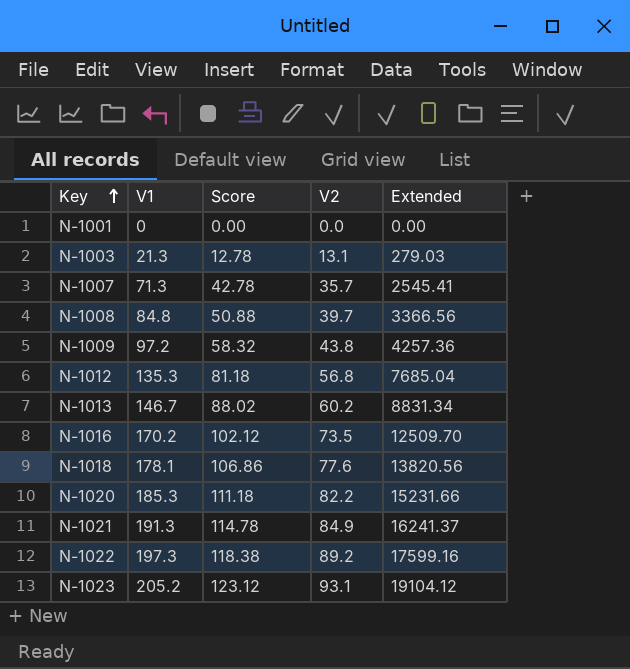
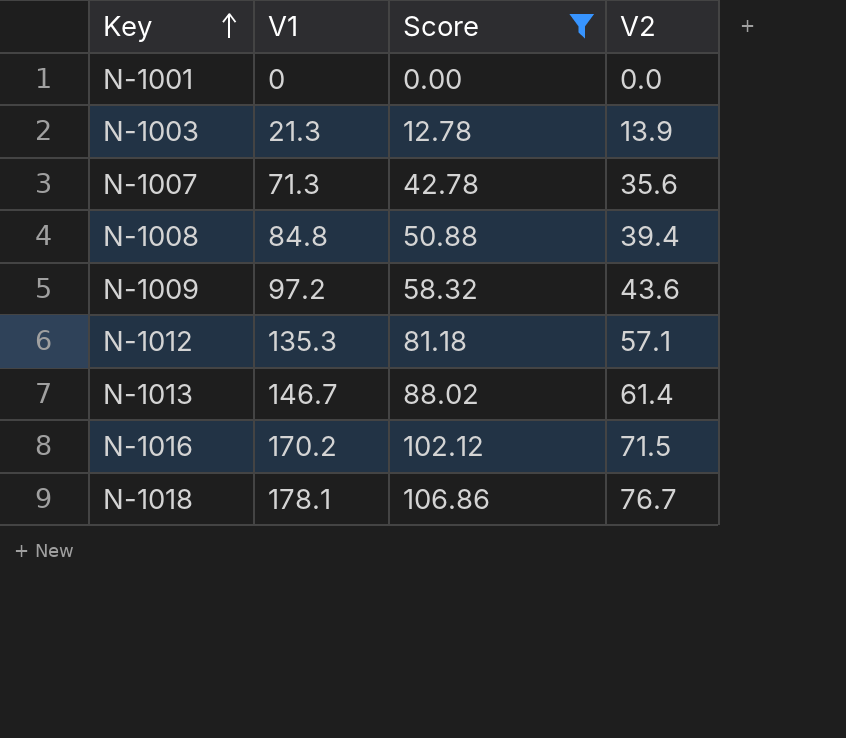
filter: none -> Score <= 106.86
column Extended | formula: [V1] * [V2] -> none
N-1003 | V2: 13.1 -> 13.9
N-1007 | V2: 35.7 -> 35.6
N-1008 | V2: 39.7 -> 39.4
N-1009 | V2: 43.8 -> 43.6
N-1012 | V2: 56.8 -> 57.1
N-1013 | V2: 60.2 -> 61.4
N-1016 | V2: 73.5 -> 71.5
N-1018 | V2: 77.6 -> 76.7

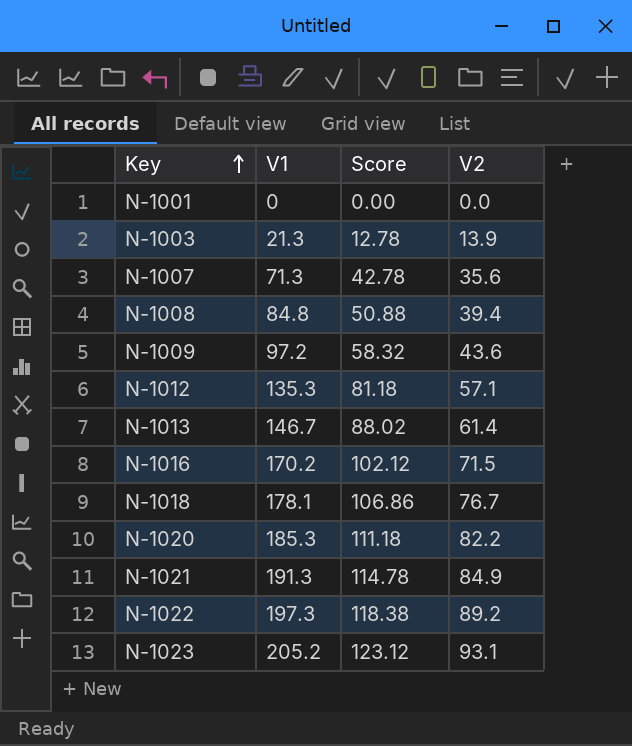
filter: Score <= 106.86 -> none

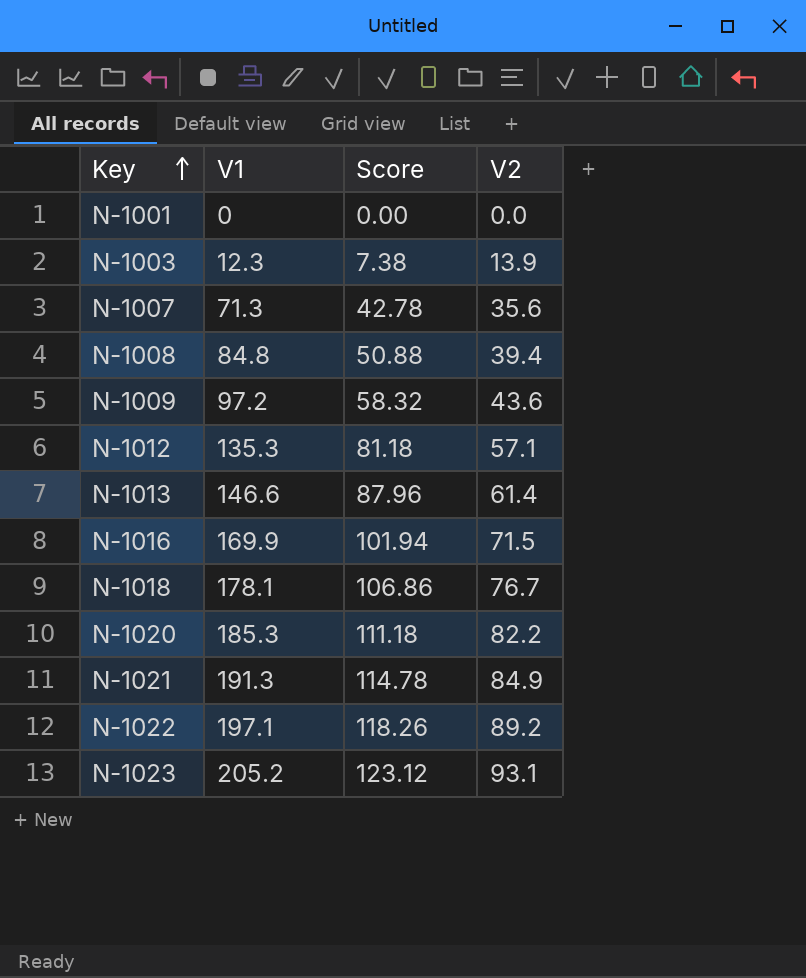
N-1003 | V1: 21.3 -> 12.3
N-1003 | Score: 12.78 -> 7.38
N-1013 | V1: 146.7 -> 146.6
N-1013 | Score: 88.02 -> 87.96
N-1016 | V1: 170.2 -> 169.9
N-1016 | Score: 102.12 -> 101.94
N-1022 | V1: 197.3 -> 197.1
N-1022 | Score: 118.38 -> 118.26

